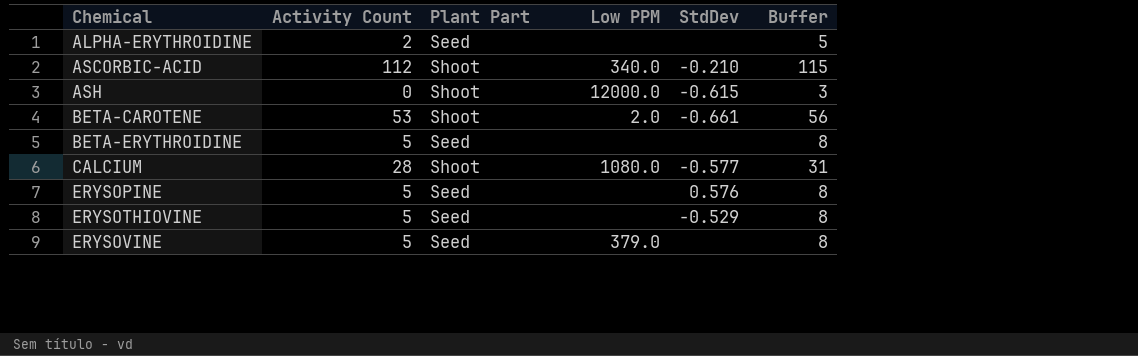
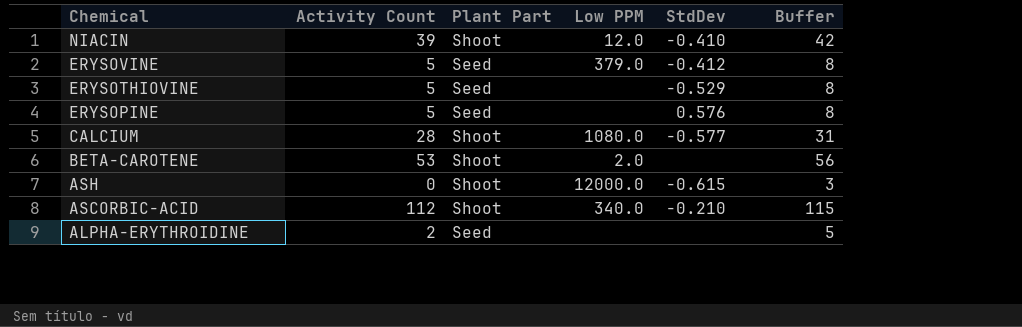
row order: Chemical ascending -> Chemical descending
row BETA-ERYTHROIDINE: 5 | Seed | none | none | 8 -> none
row NIACIN: none -> 39 | Shoot | 12.0 | -0.410 | 42
ERYSOVINE | StdDev: none -> -0.412
BETA-CAROTENE | StdDev: -0.661 -> none

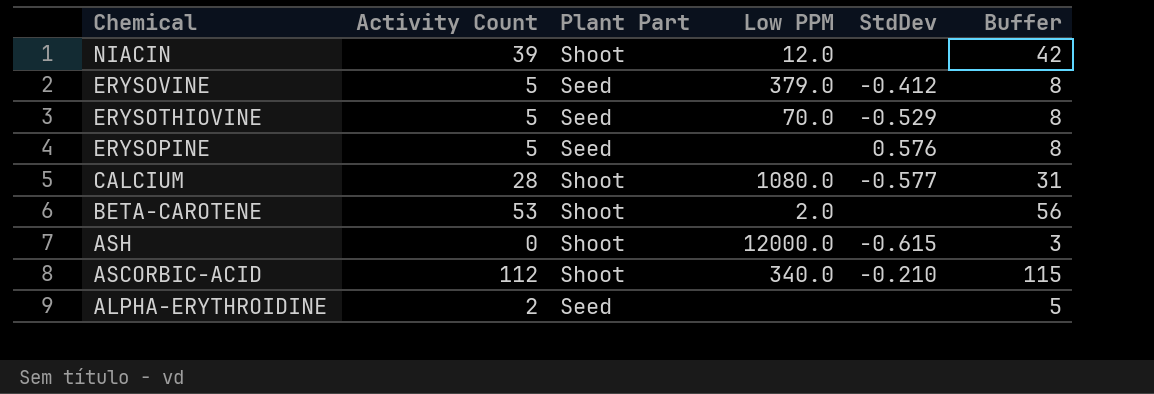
NIACIN | StdDev: -0.410 -> none
ERYSOTHIOVINE | Low PPM: none -> 70.0

